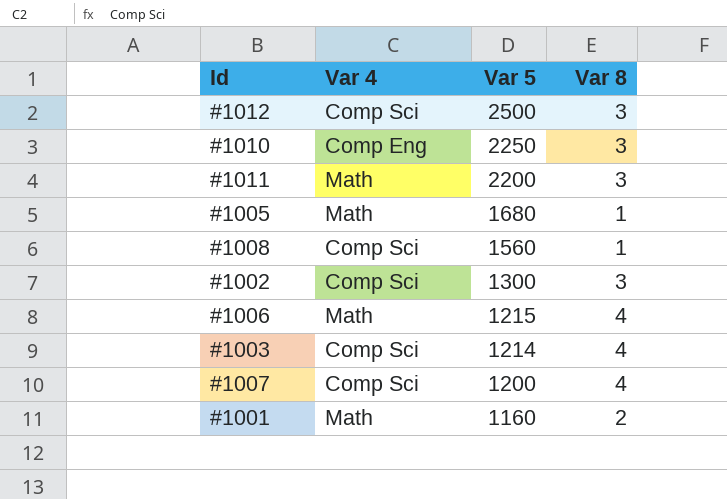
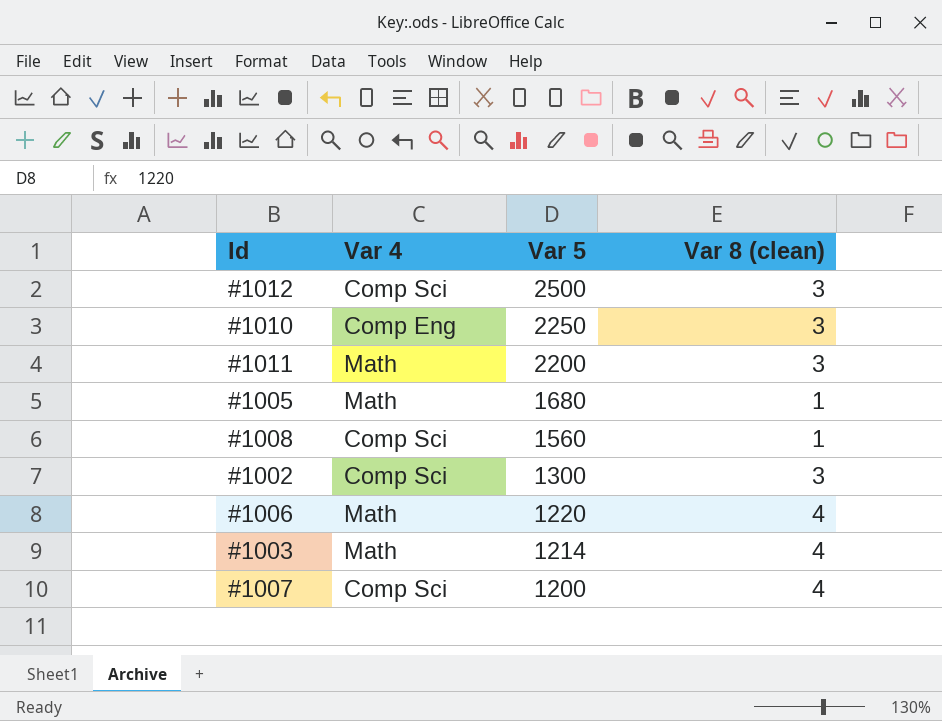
column name: Var 8 -> Var 8 (clean)
row #1001: Math | 1160 | 2 -> none
#1006 | Var 5: 1215 -> 1220
#1003 | Var 4: Comp Sci -> Math

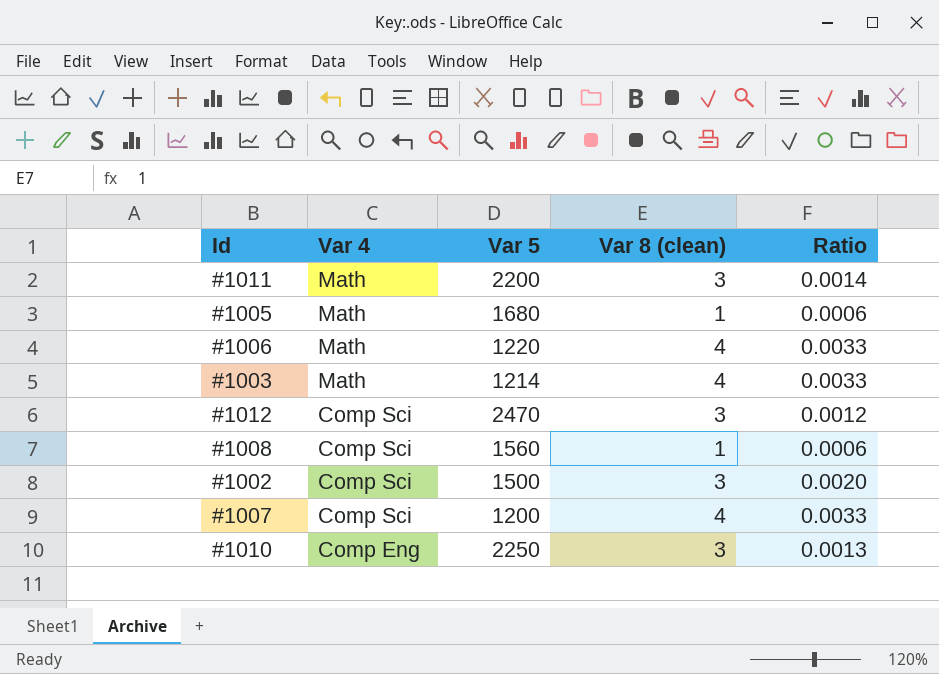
row order: Var 5 descending -> Var 4 descending
column Ratio | formula: none -> [Var 8 (clean)] / [Var 5]
#1012 | Var 5: 2500 -> 2470
#1002 | Var 5: 1300 -> 1500

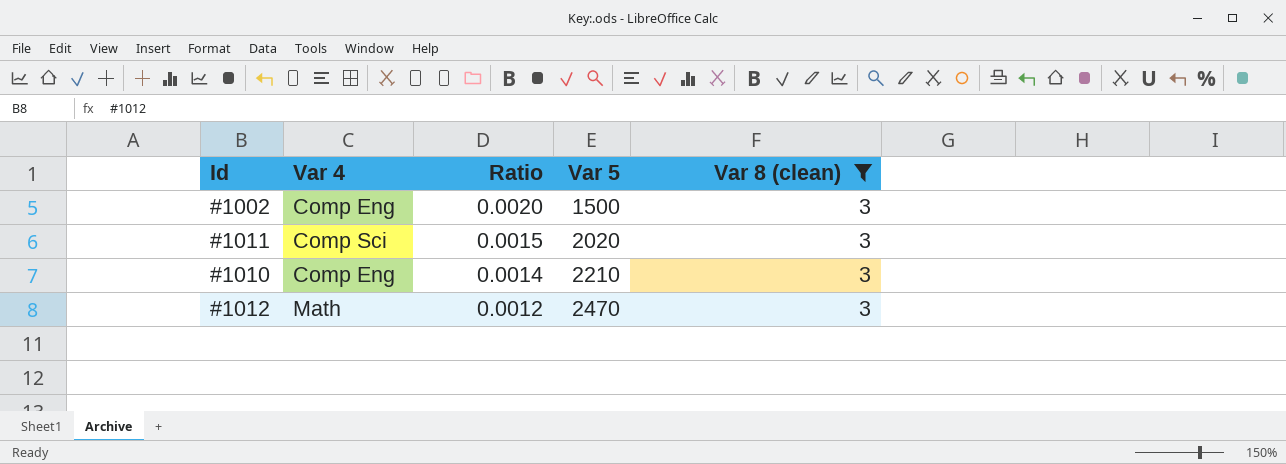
filter: none -> Var 8 (clean) = 3
row order: Var 4 descending -> Ratio descending
column Ratio | position: 5 -> 3
#1002 | Var 4: Comp Sci -> Comp Eng
#1011 | Var 4: Math -> Comp Sci
#1011 | Ratio: 0.0014 -> 0.0015
#1011 | Var 5: 2200 -> 2020
#1010 | Ratio: 0.0013 -> 0.0014
#1010 | Var 5: 2250 -> 2210
#1012 | Var 4: Comp Sci -> Math

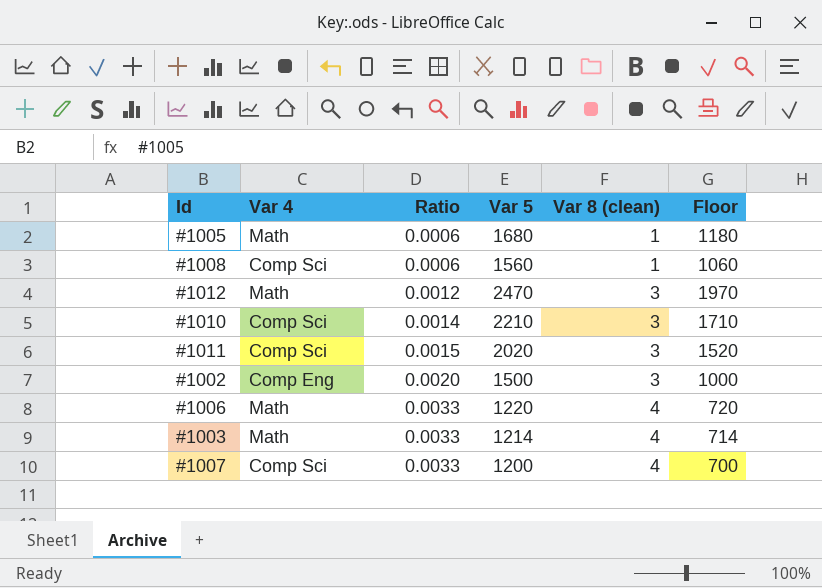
filter: Var 8 (clean) = 3 -> none
row order: Ratio descending -> Ratio ascending
column Floor | formula: none -> [Var 5] - 500
#1010 | Var 4: Comp Eng -> Comp Sci

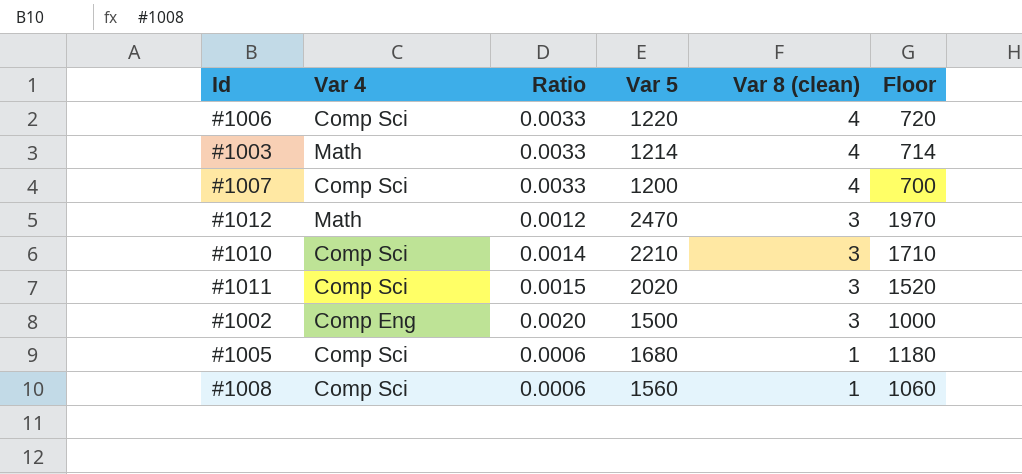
row order: Ratio ascending -> Var 8 (clean) descending
#1006 | Var 4: Math -> Comp Sci
#1005 | Var 4: Math -> Comp Sci

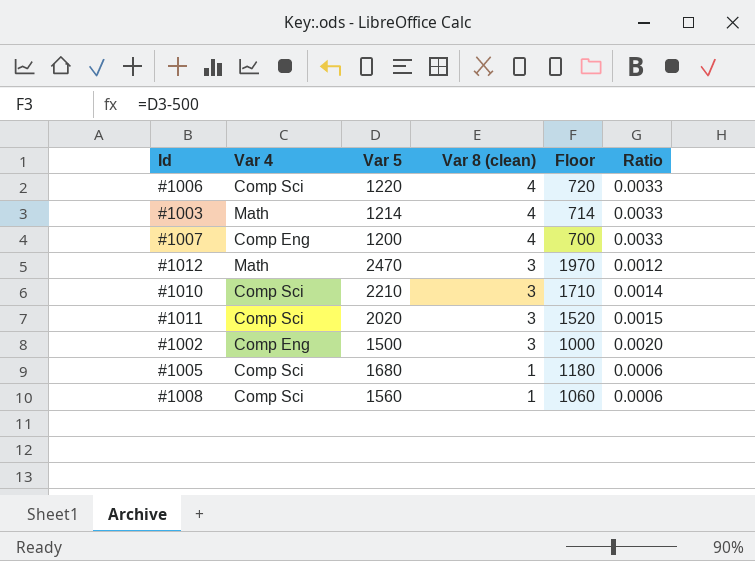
column Ratio | position: 3 -> 6
#1007 | Var 4: Comp Sci -> Comp Eng

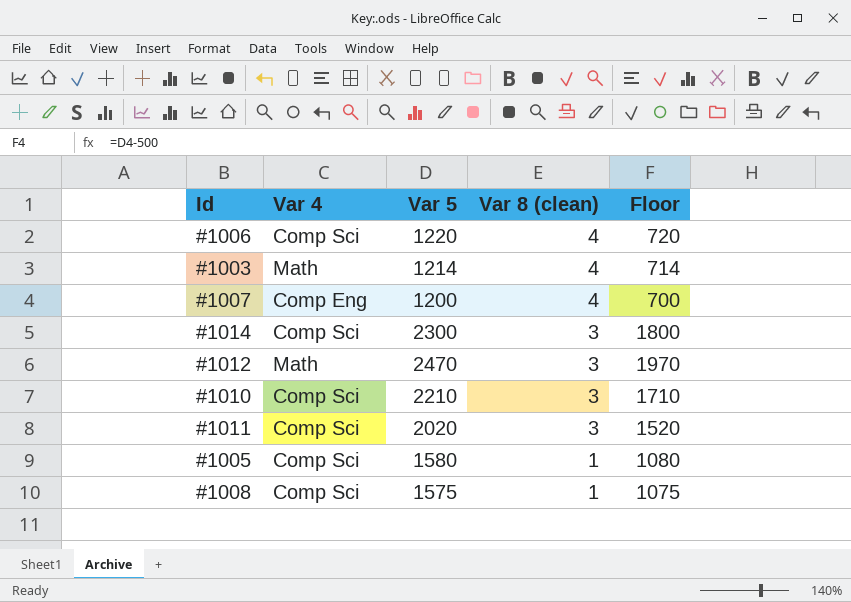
column Ratio | formula: [Var 8 (clean)] / [Var 5] -> none
row #1002: Comp Eng | 1500 | 3 | 1000 | 0.0020 -> none
row #1014: none -> Comp Sci | 2300 | 3 | 1800
#1005 | Var 5: 1680 -> 1580
#1005 | Floor: 1180 -> 1080
#1008 | Var 5: 1560 -> 1575
#1008 | Floor: 1060 -> 1075

